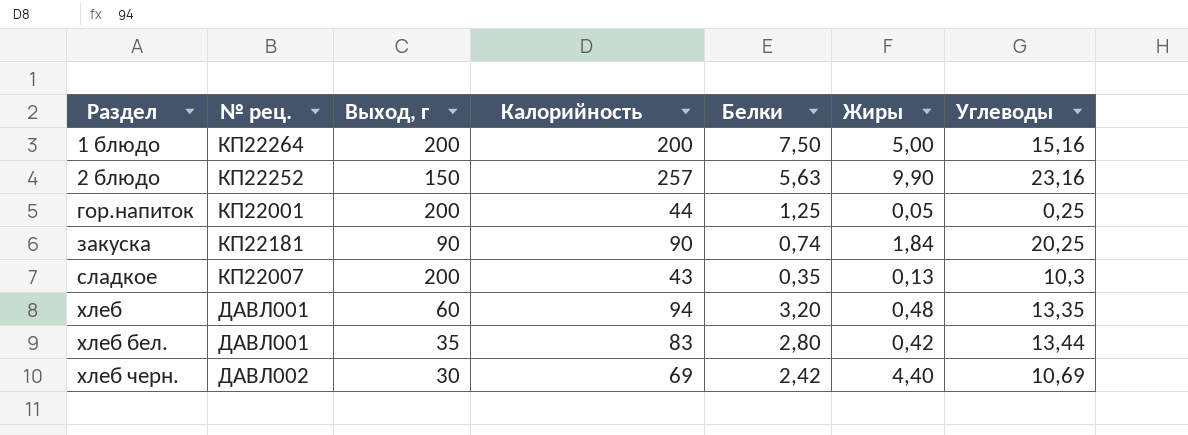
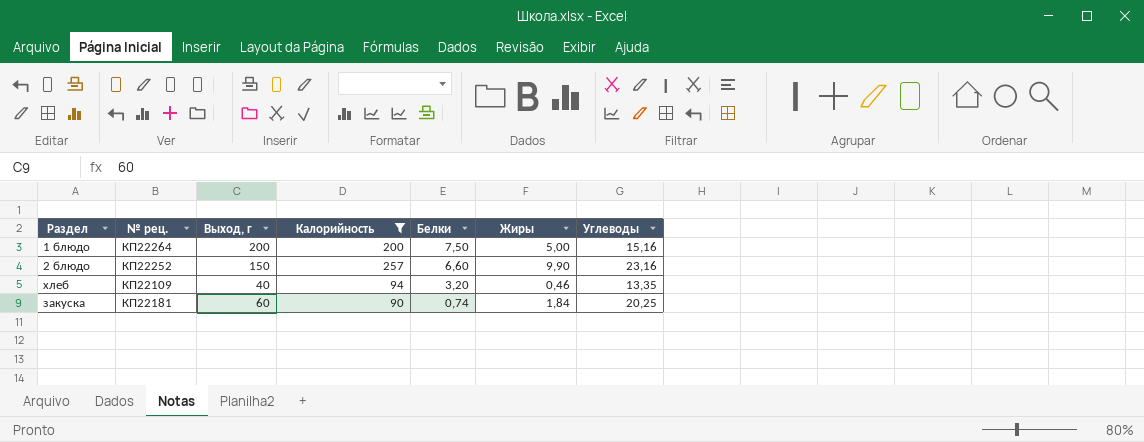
filter: none -> Калорийность >= 90
row order: Раздел ascending -> Белки descending
2 блюдо | Белки: 5,63 -> 6,60
хлеб | № рец.: ДАВЛ001 -> КП22109
хлеб | Выход, г: 60 -> 40
хлеб | Жиры: 0,48 -> 0,46
закуска | Выход, г: 90 -> 60

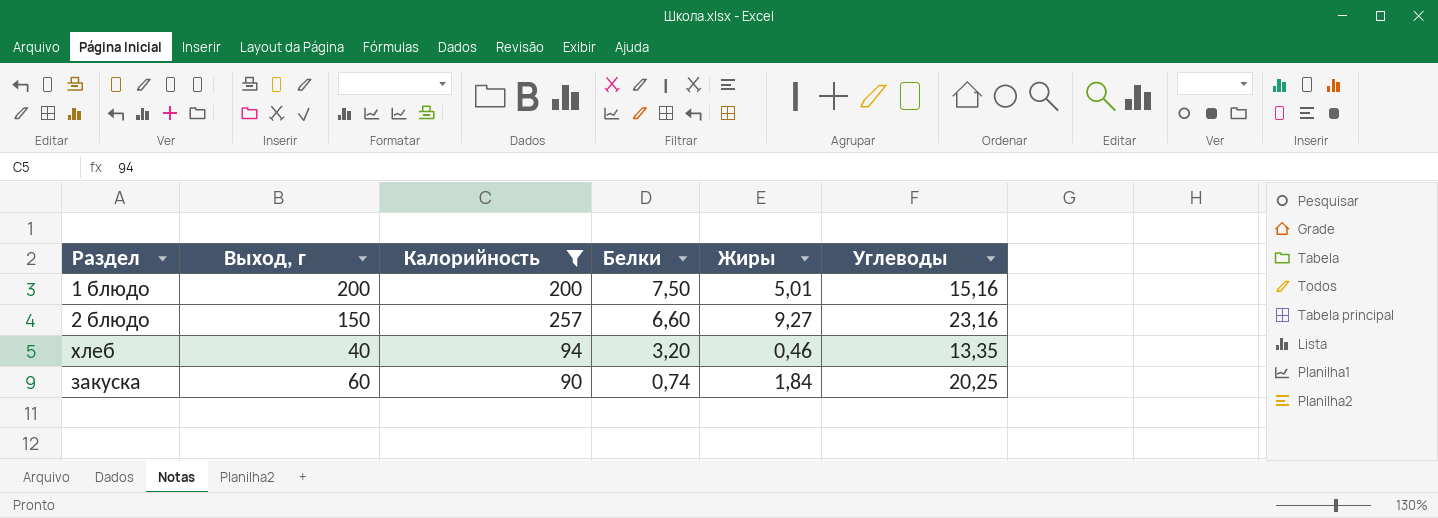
column № рец. | position: 2 -> none
1 блюдо | Жиры: 5,00 -> 5,01
2 блюдо | Жиры: 9,90 -> 9,27

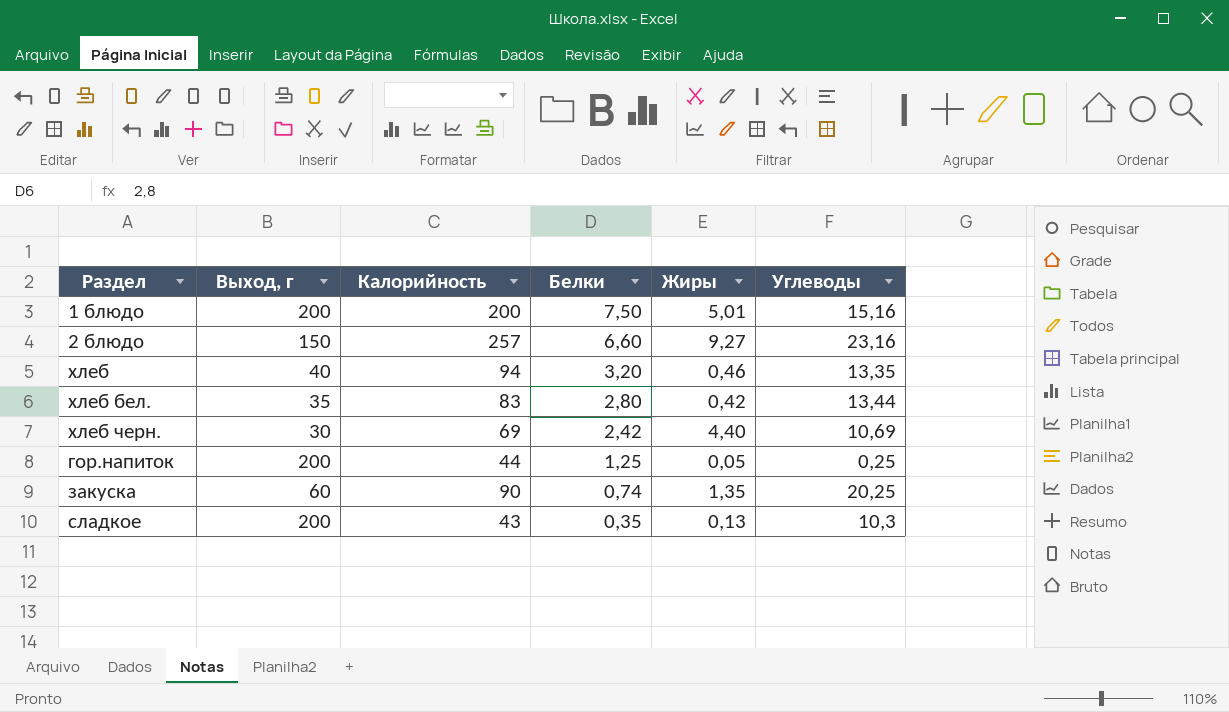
filter: Калорийность >= 90 -> none
закуска | Жиры: 1,84 -> 1,35

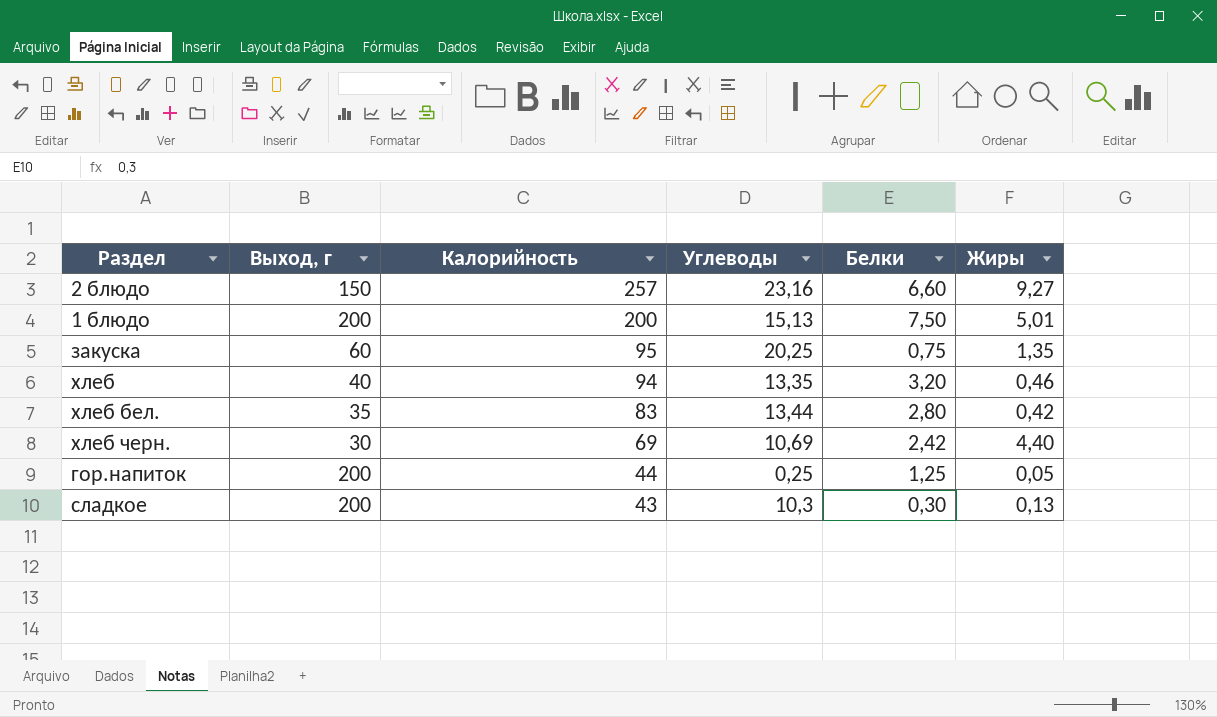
row order: Белки descending -> Калорийность descending
column Углеводы | position: 6 -> 4
1 блюдо | Углеводы: 15,16 -> 15,13
закуска | Калорийность: 90 -> 95
закуска | Белки: 0,74 -> 0,75
сладкое | Белки: 0,35 -> 0,30

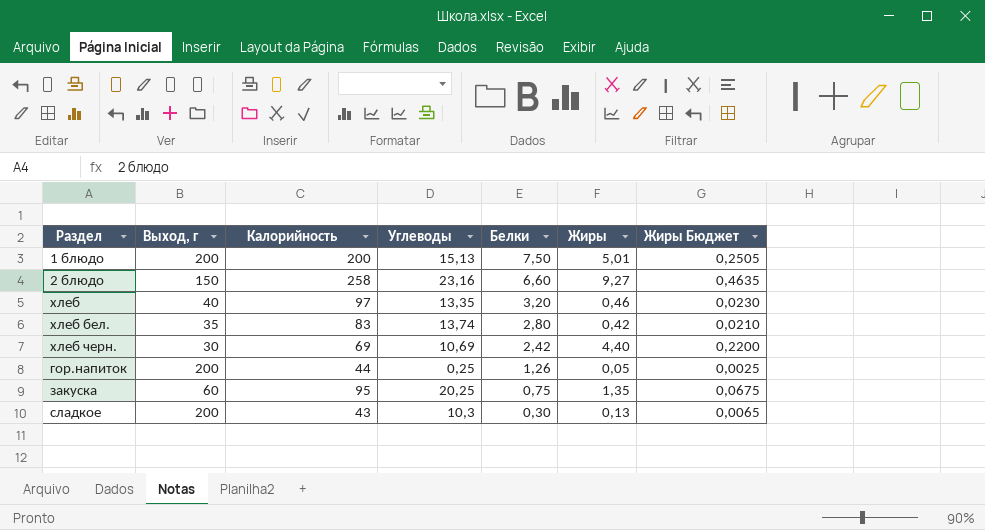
row order: Калорийность descending -> Белки descending
column Жиры Бюджет | formula: none -> [Жиры] * 0,05
2 блюдо | Калорийность: 257 -> 258
хлеб | Калорийность: 94 -> 97
хлеб бел. | Углеводы: 13,44 -> 13,74
гор.напиток | Белки: 1,25 -> 1,26

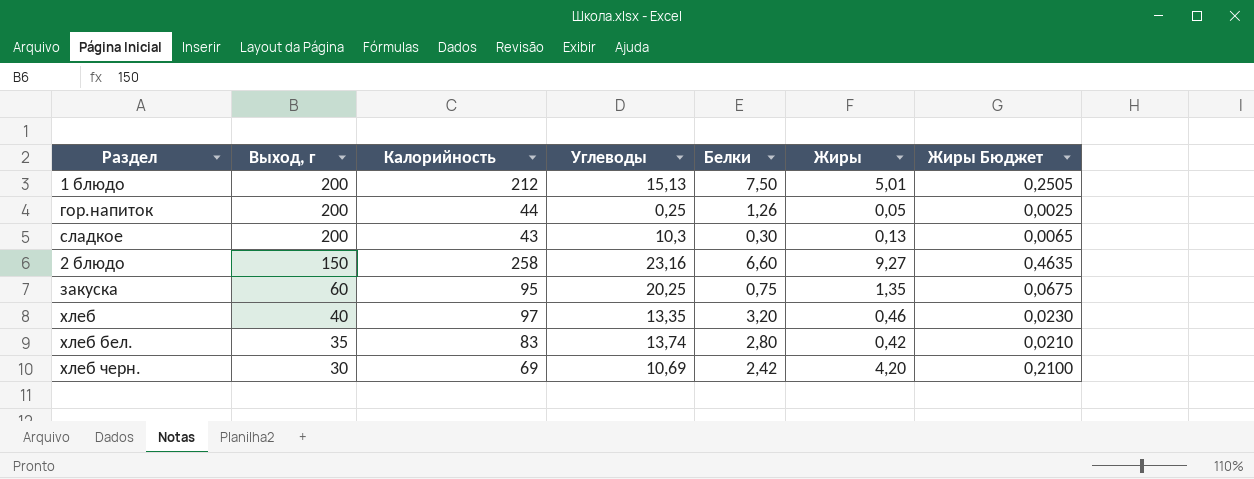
row order: Белки descending -> Выход, г descending
1 блюдо | Калорийность: 200 -> 212
хлеб черн. | Жиры: 4,40 -> 4,20
хлеб черн. | Жиры Бюджет: 0,2200 -> 0,2100

